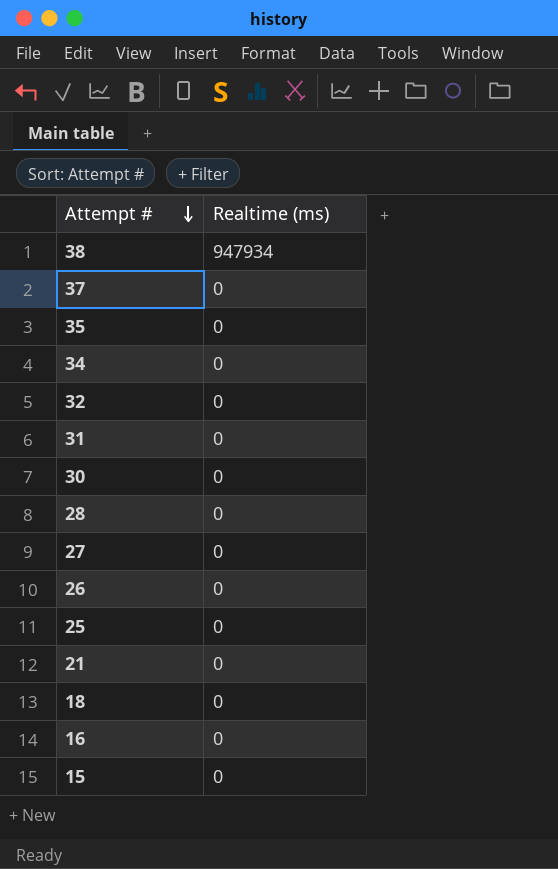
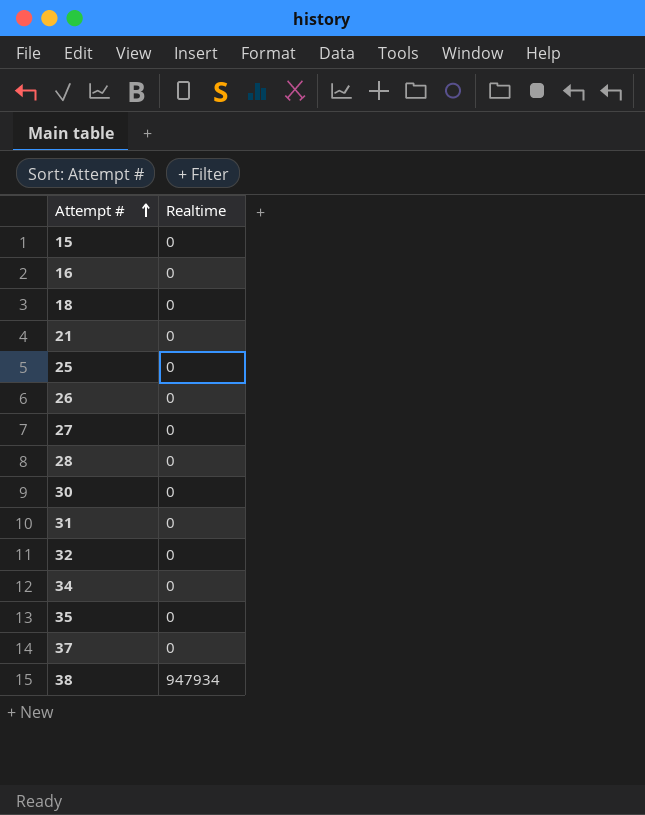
row order: Attempt # descending -> Attempt # ascending
column name: Realtime (ms) -> Realtime

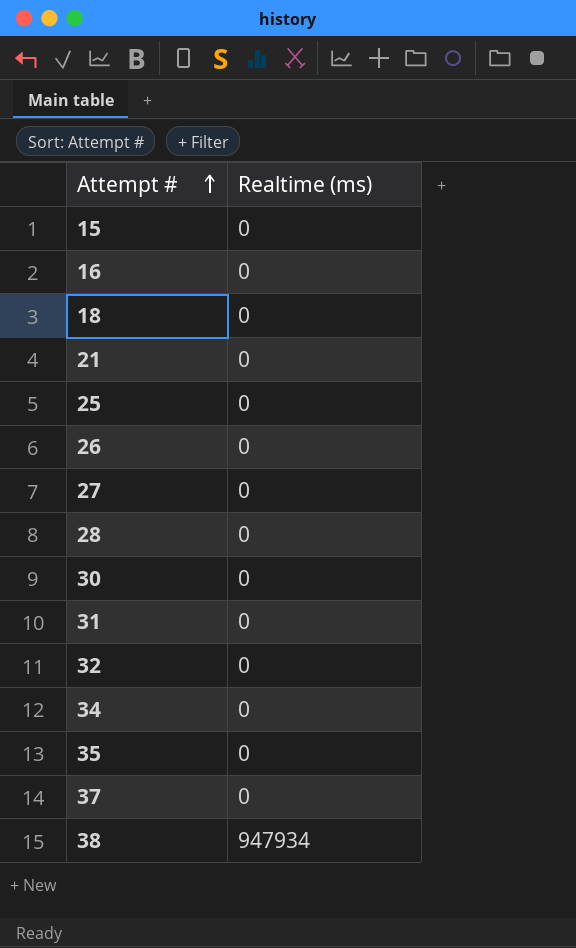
column name: Realtime -> Realtime (ms)

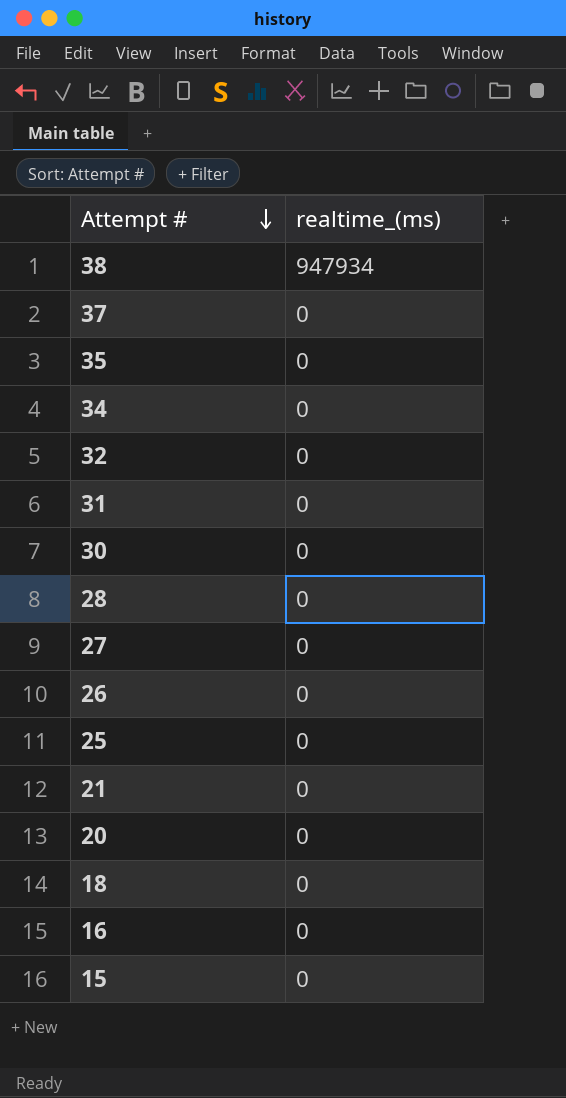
row order: Attempt # ascending -> Attempt # descending
column name: Realtime (ms) -> realtime_(ms)
row 20: none -> 0

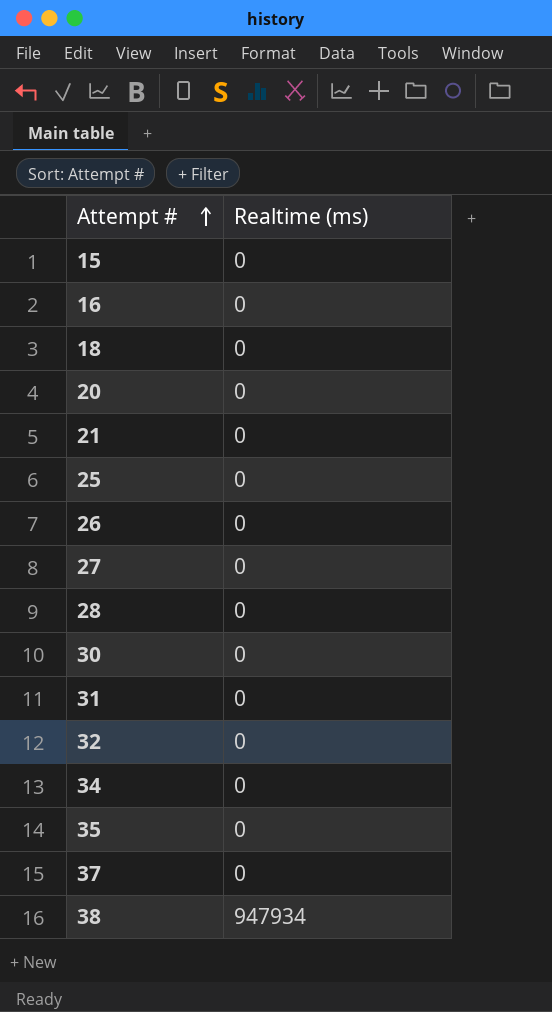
row order: Attempt # descending -> Attempt # ascending
column name: realtime_(ms) -> Realtime (ms)

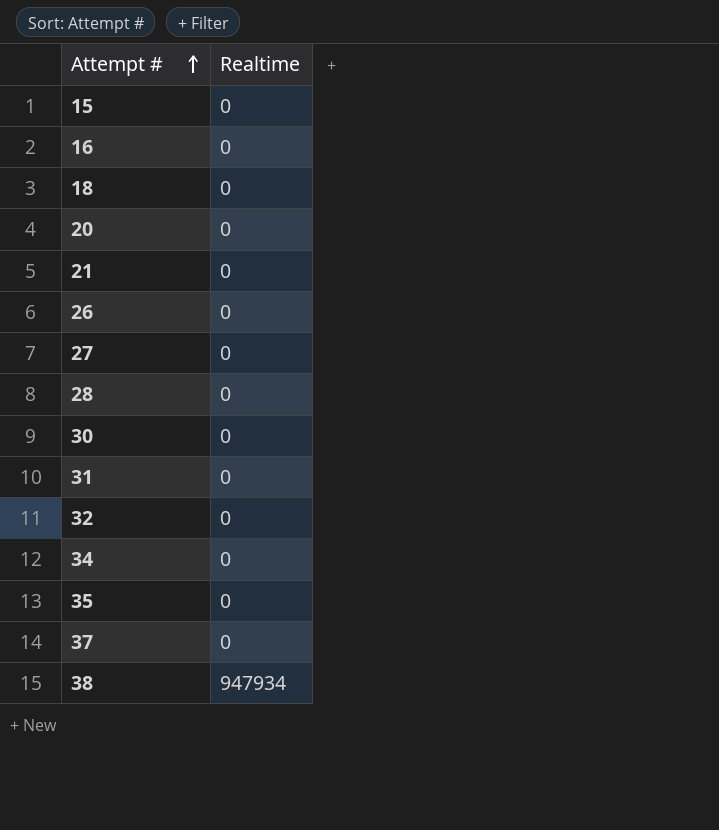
column name: Realtime (ms) -> Realtime
row 25: 0 -> none

